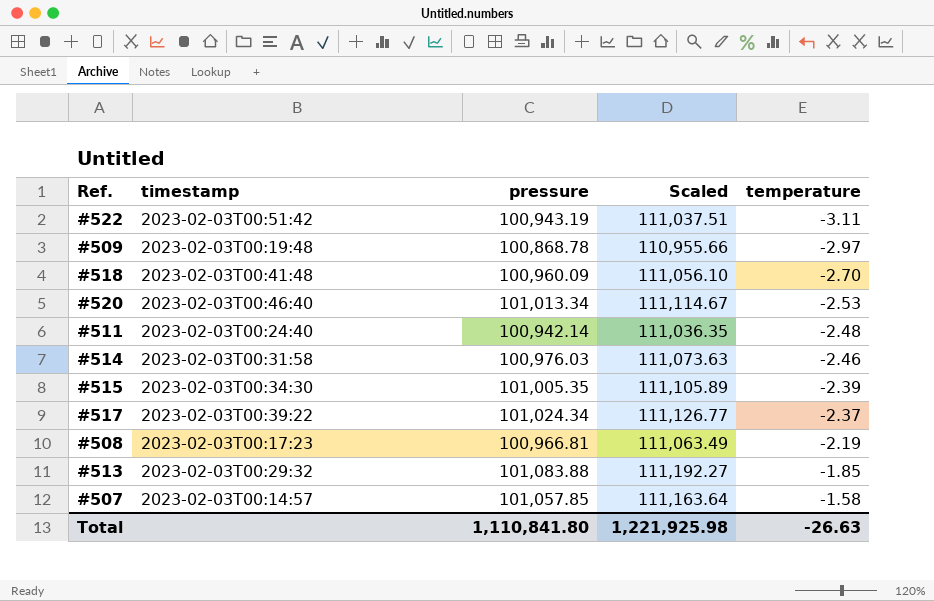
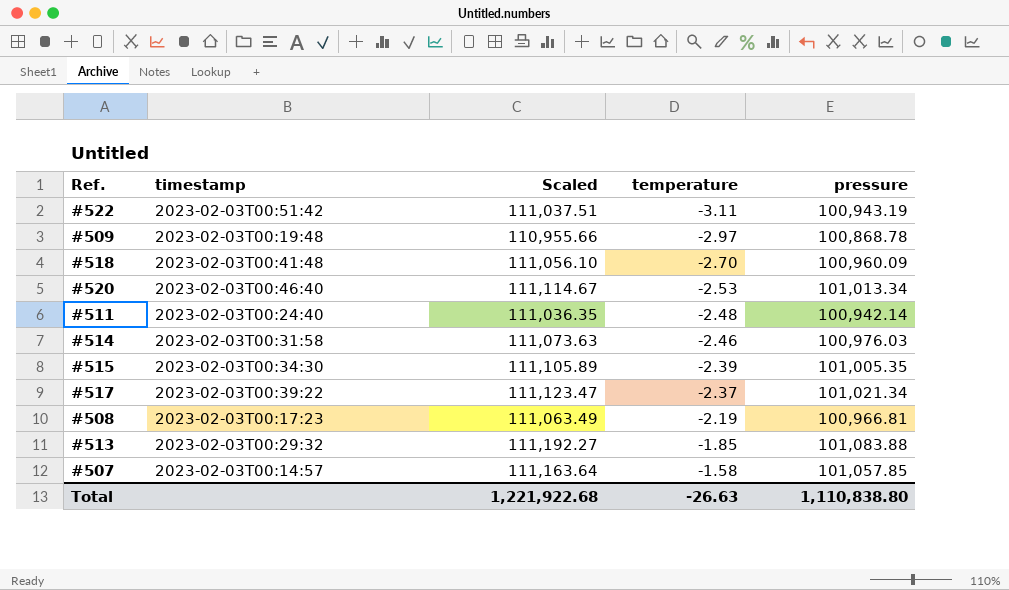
column pressure | position: 3 -> 5
#517 | Scaled: 111,126.77 -> 111,123.47
#517 | pressure: 101,024.34 -> 101,021.34
Total | Scaled: 1,221,925.98 -> 1,221,922.68
Total | pressure: 1,110,841.80 -> 1,110,838.80

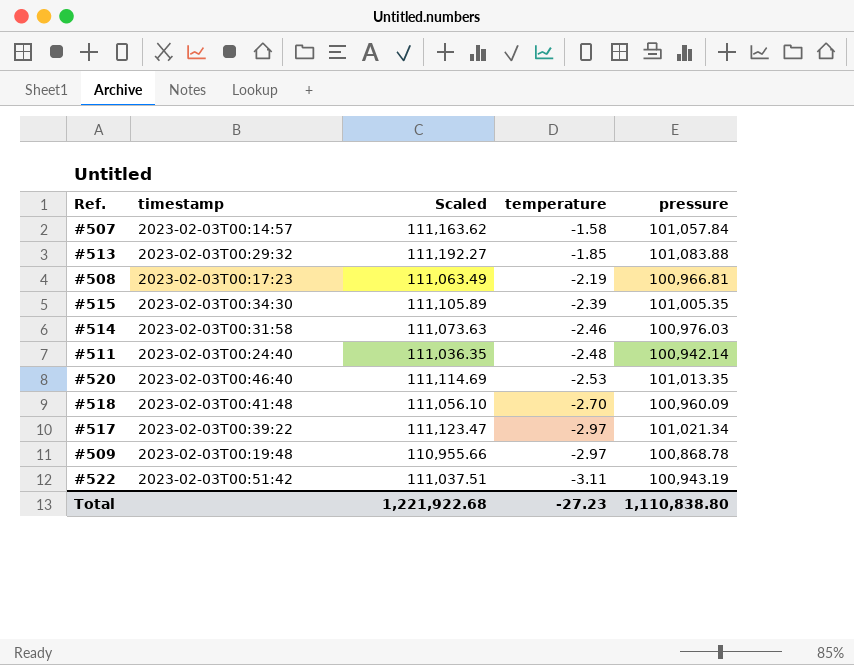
row order: temperature ascending -> temperature descending
#507 | Scaled: 111,163.64 -> 111,163.62
#507 | pressure: 101,057.85 -> 101,057.84
#520 | Scaled: 111,114.67 -> 111,114.69
#520 | pressure: 101,013.34 -> 101,013.35
#517 | temperature: -2.37 -> -2.97
Total | temperature: -26.63 -> -27.23

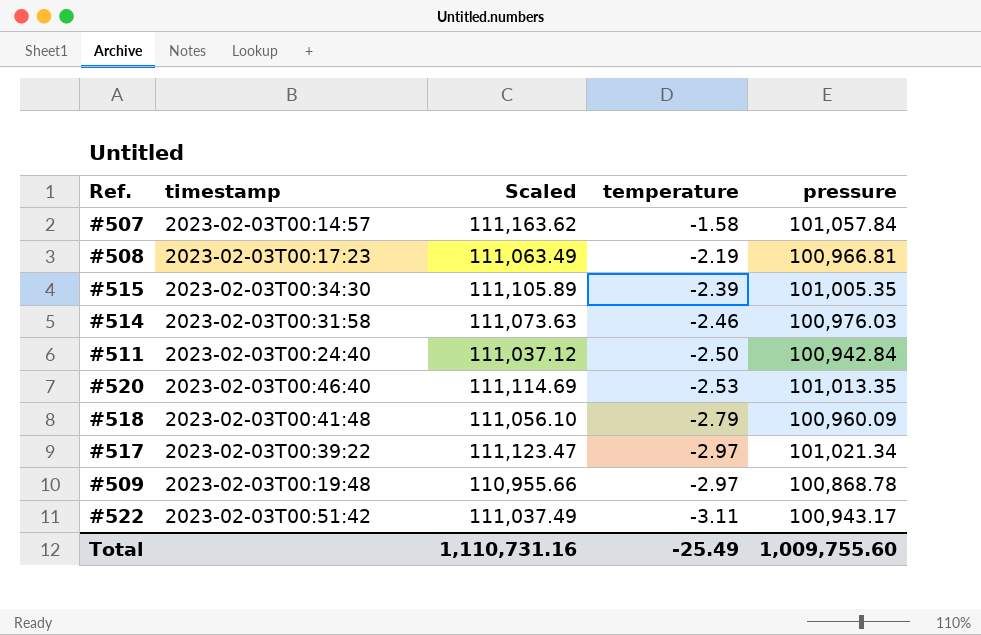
row #513: 2023-02-03T00:29:32 | 111,192.27 | -1.85 | 101,083.88 -> none
#511 | Scaled: 111,036.35 -> 111,037.12
#511 | temperature: -2.48 -> -2.50
#511 | pressure: 100,942.14 -> 100,942.84
#518 | temperature: -2.70 -> -2.79
#522 | Scaled: 111,037.51 -> 111,037.49
#522 | pressure: 100,943.19 -> 100,943.17
Total | Scaled: 1,221,922.68 -> 1,110,731.16
Total | temperature: -27.23 -> -25.49
Total | pressure: 1,110,838.80 -> 1,009,755.60

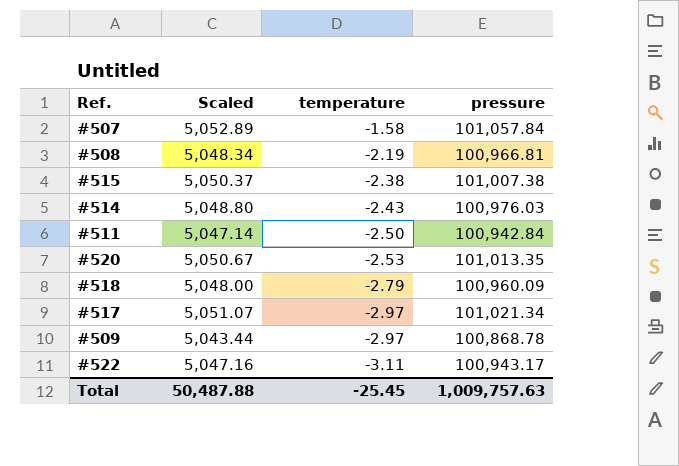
column timestamp | position: 2 -> none
column Scaled | formula: [pressure] * 1.1 -> [pressure] * 0.05
#515 | temperature: -2.39 -> -2.38
#515 | pressure: 101,005.35 -> 101,007.38
#514 | temperature: -2.46 -> -2.43
Total | Scaled: 1,110,731.16 -> 50,487.88
Total | temperature: -25.49 -> -25.45
Total | pressure: 1,009,755.60 -> 1,009,757.63

